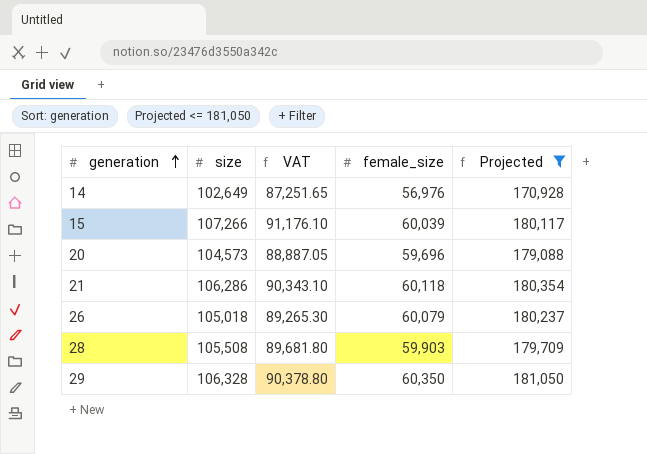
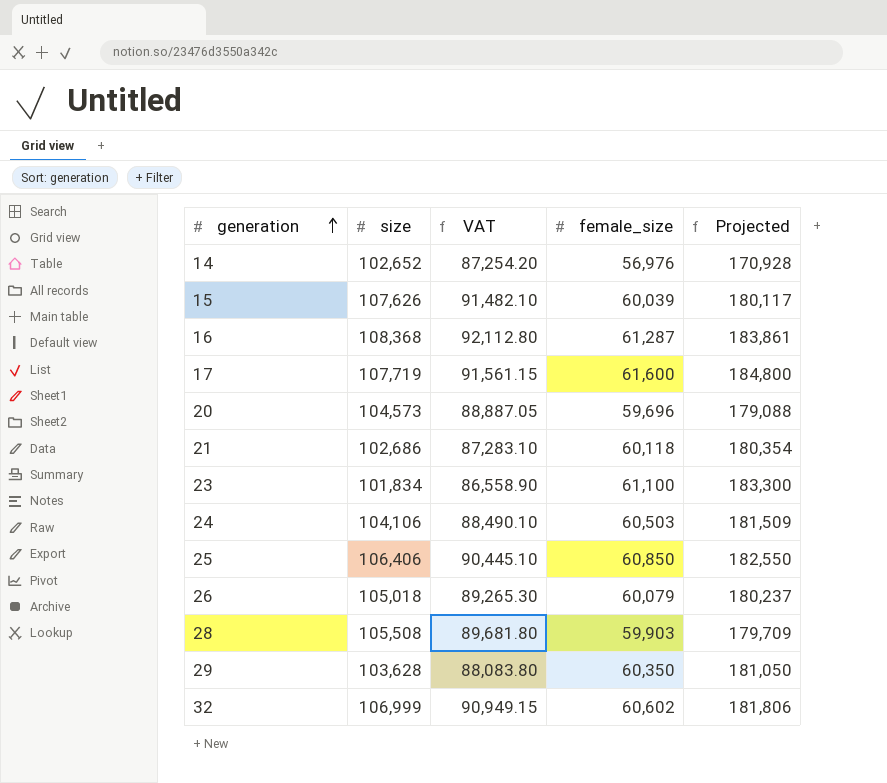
filter: Projected <= 181,050 -> none
14 | size: 102,649 -> 102,652
14 | VAT: 87,251.65 -> 87,254.20
15 | size: 107,266 -> 107,626
15 | VAT: 91,176.10 -> 91,482.10
21 | size: 106,286 -> 102,686
21 | VAT: 90,343.10 -> 87,283.10
29 | size: 106,328 -> 103,628
29 | VAT: 90,378.80 -> 88,083.80

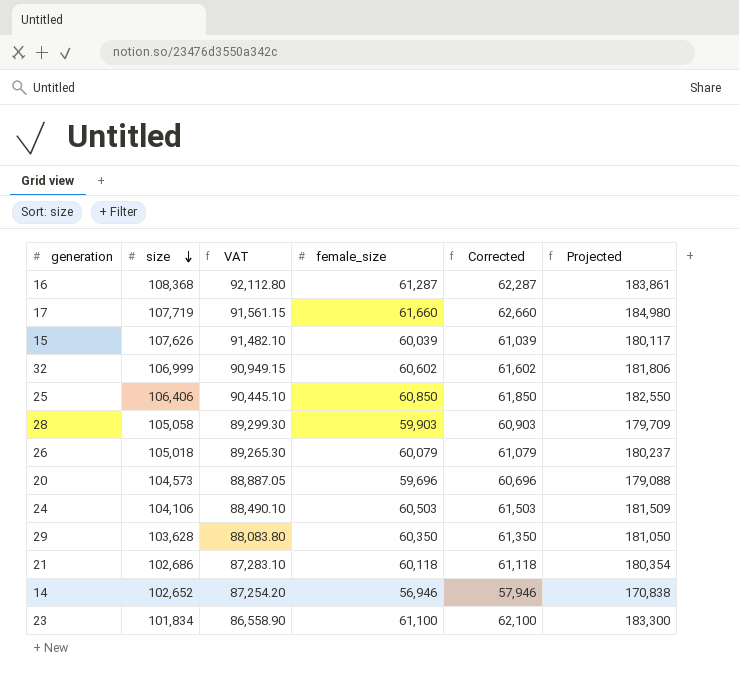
row order: generation ascending -> size descending
column Corrected | formula: none -> [female_size] + 1000
17 | female_size: 61,600 -> 61,660
17 | Projected: 184,800 -> 184,980
28 | size: 105,508 -> 105,058
28 | VAT: 89,681.80 -> 89,299.30
14 | female_size: 56,976 -> 56,946
14 | Projected: 170,928 -> 170,838

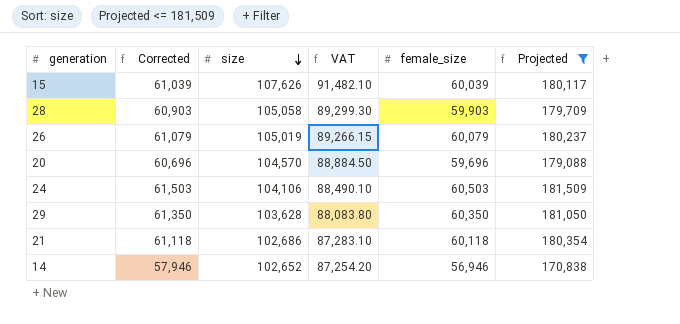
filter: none -> Projected <= 181,509
column Corrected | position: 5 -> 2
26 | size: 105,018 -> 105,019
26 | VAT: 89,265.30 -> 89,266.15
20 | size: 104,573 -> 104,570
20 | VAT: 88,887.05 -> 88,884.50

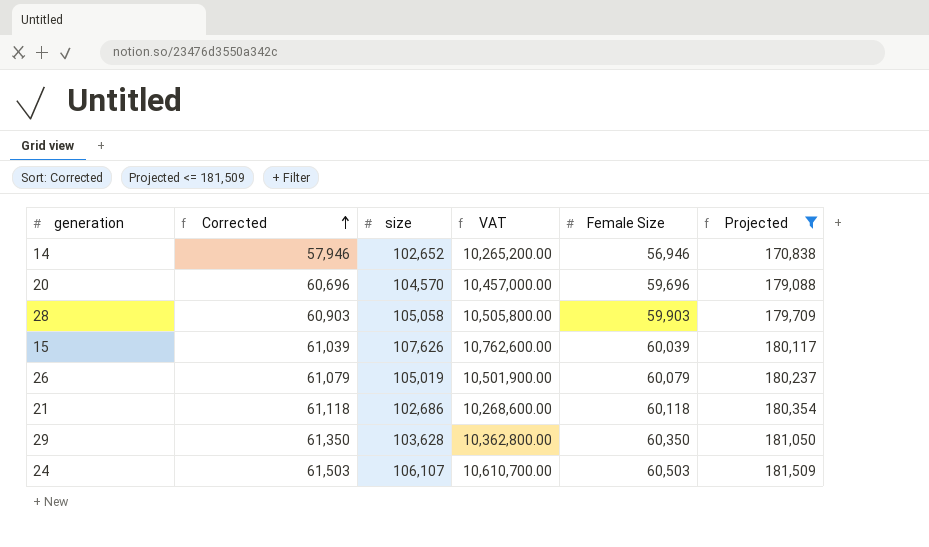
row order: size descending -> Corrected ascending
column VAT | formula: [size] * 0.85 -> [size] * 100
column name: female_size -> Female Size
24 | size: 104,106 -> 106,107

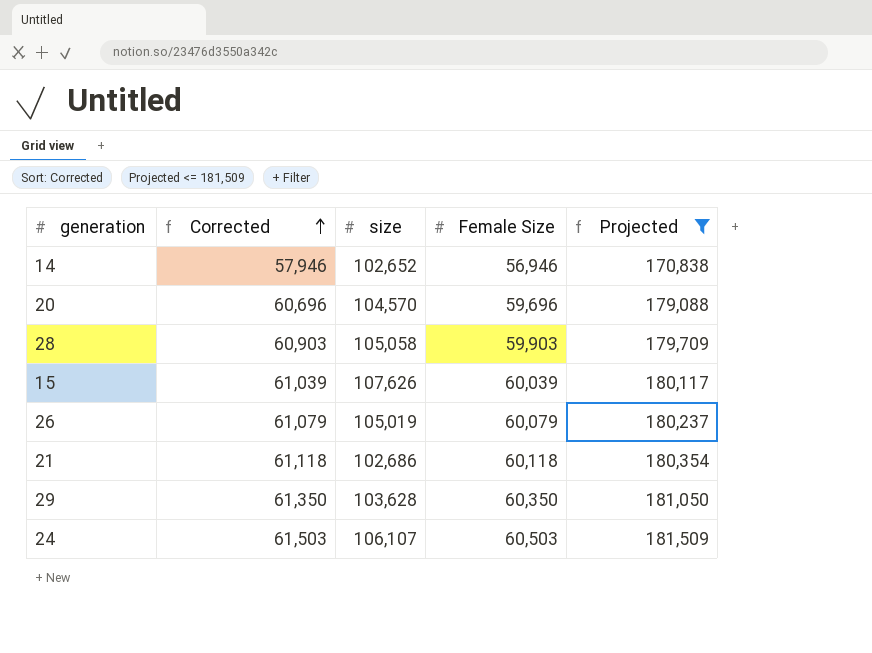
column VAT | formula: [size] * 100 -> none

